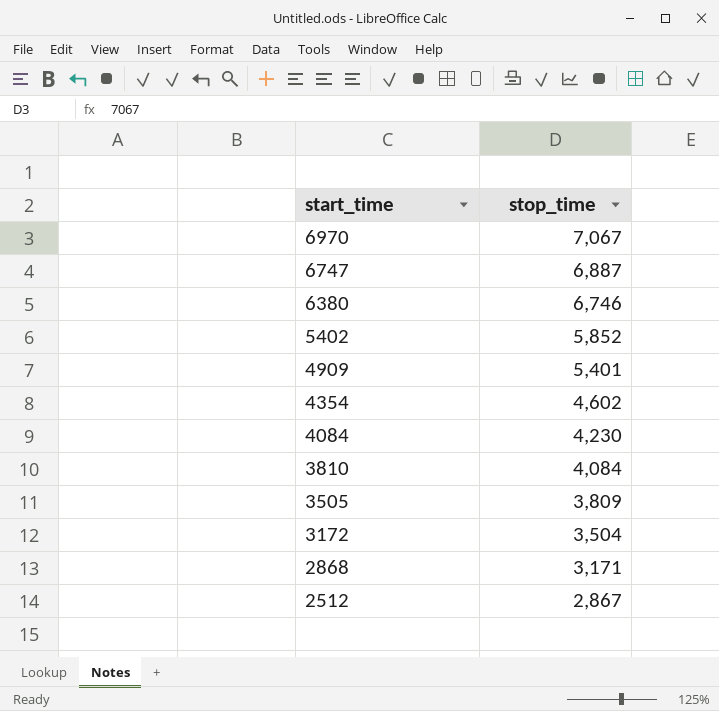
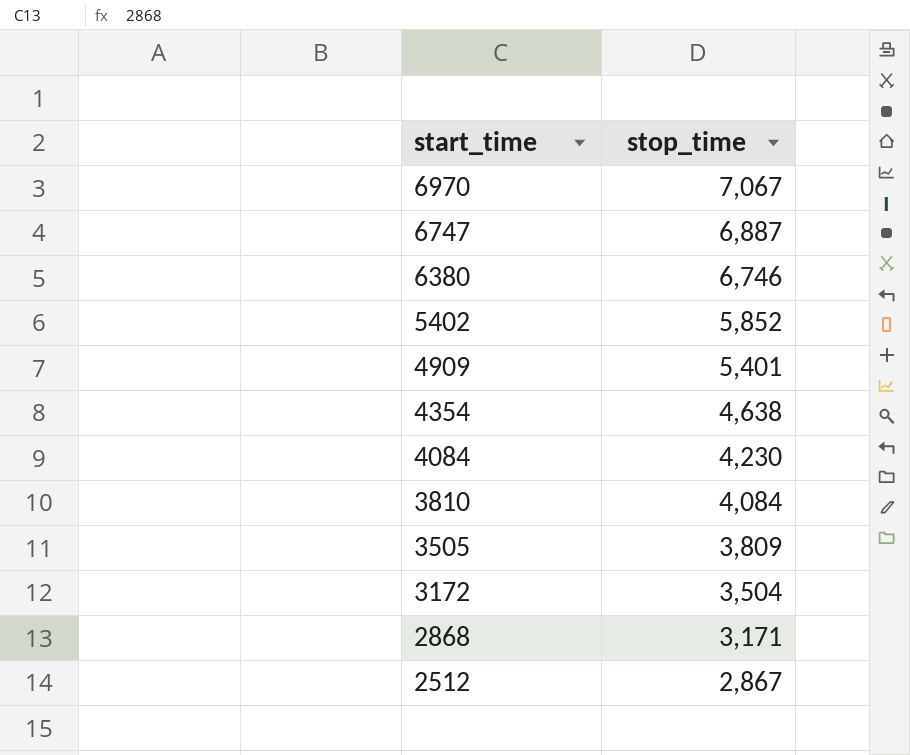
4354 | stop_time: 4,602 -> 4,638

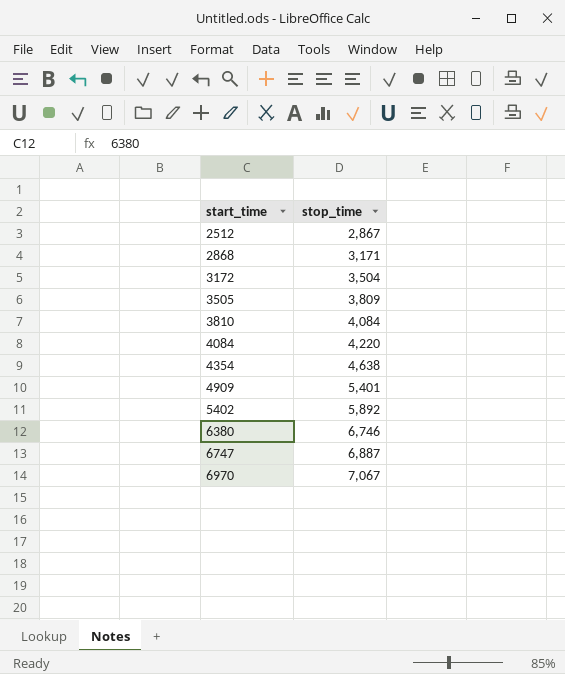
row order: start_time descending -> start_time ascending
4084 | stop_time: 4,230 -> 4,220
5402 | stop_time: 5,852 -> 5,892

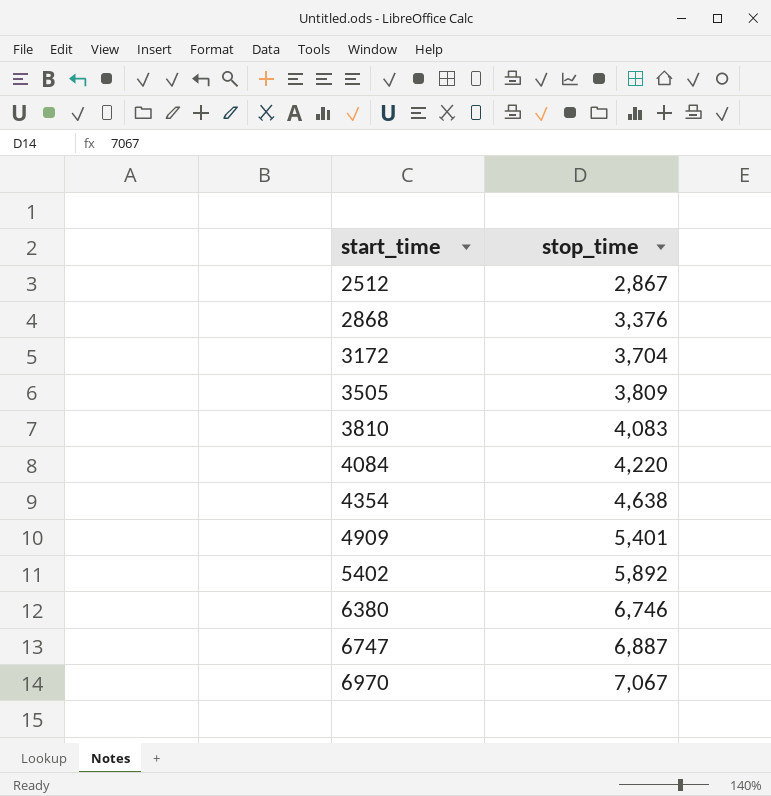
2868 | stop_time: 3,171 -> 3,376
3172 | stop_time: 3,504 -> 3,704
3810 | stop_time: 4,084 -> 4,083

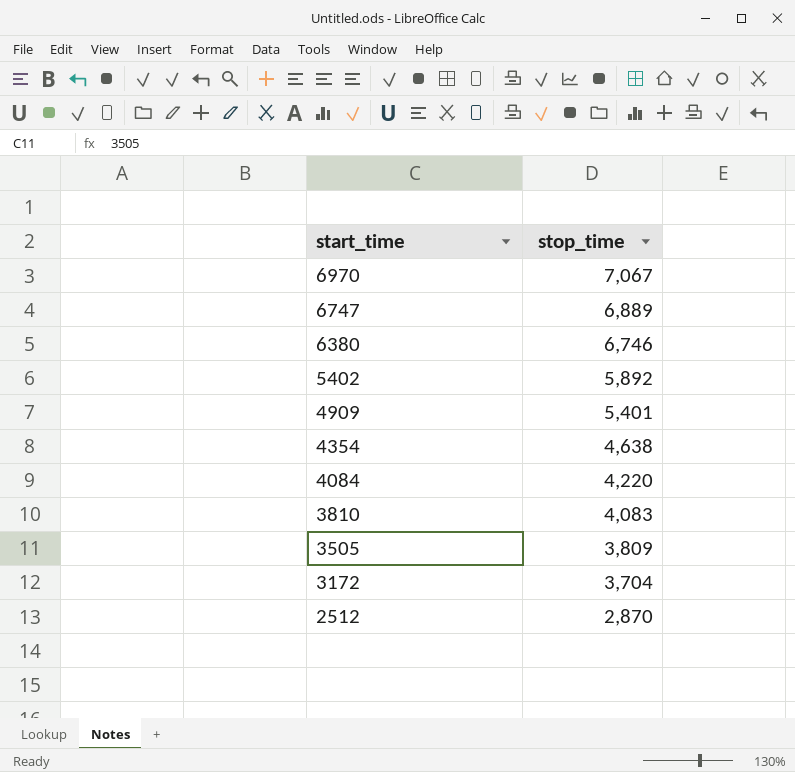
row order: start_time ascending -> start_time descending
row 2868: 3,376 -> none
6747 | stop_time: 6,887 -> 6,889
2512 | stop_time: 2,867 -> 2,870

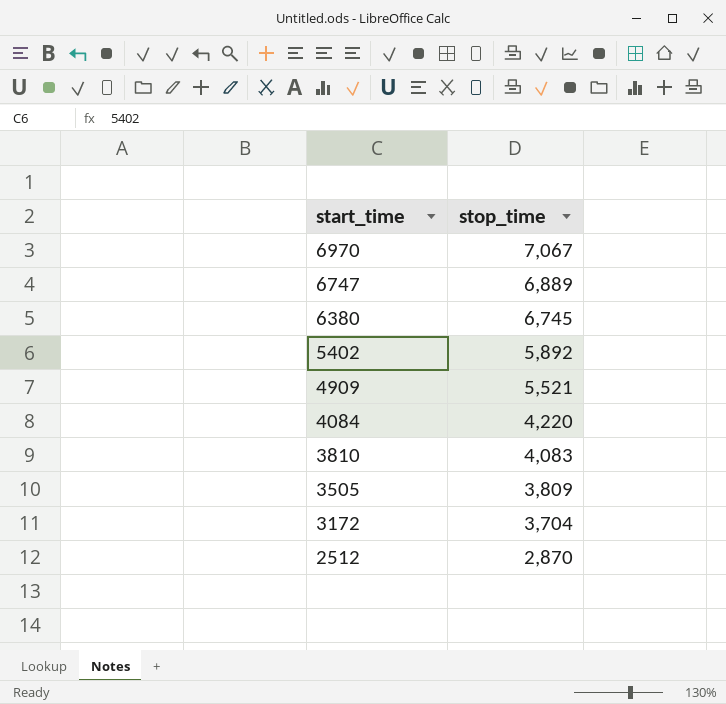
row 4354: 4,638 -> none
6380 | stop_time: 6,746 -> 6,745
4909 | stop_time: 5,401 -> 5,521

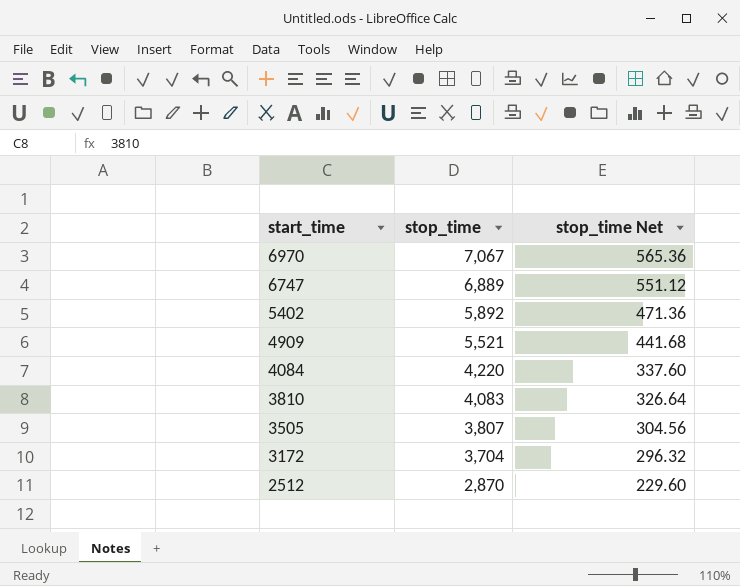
column stop_time Net | formula: none -> [stop_time] * 0.08
row 6380: 6,745 -> none
3505 | stop_time: 3,809 -> 3,807

